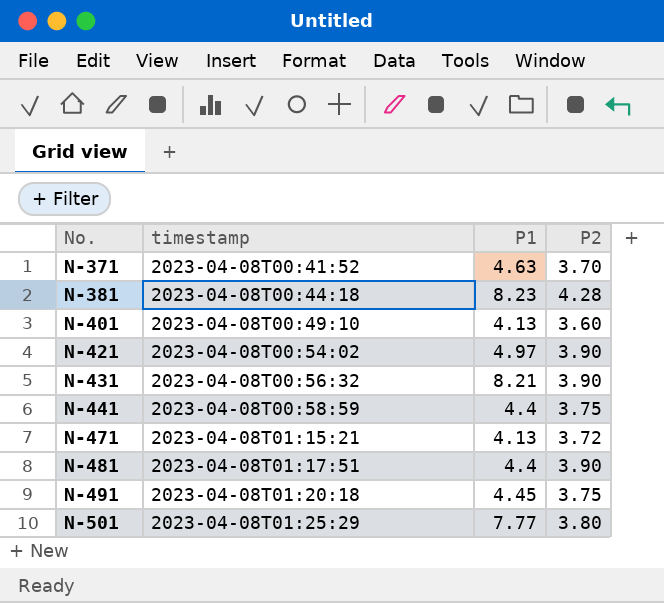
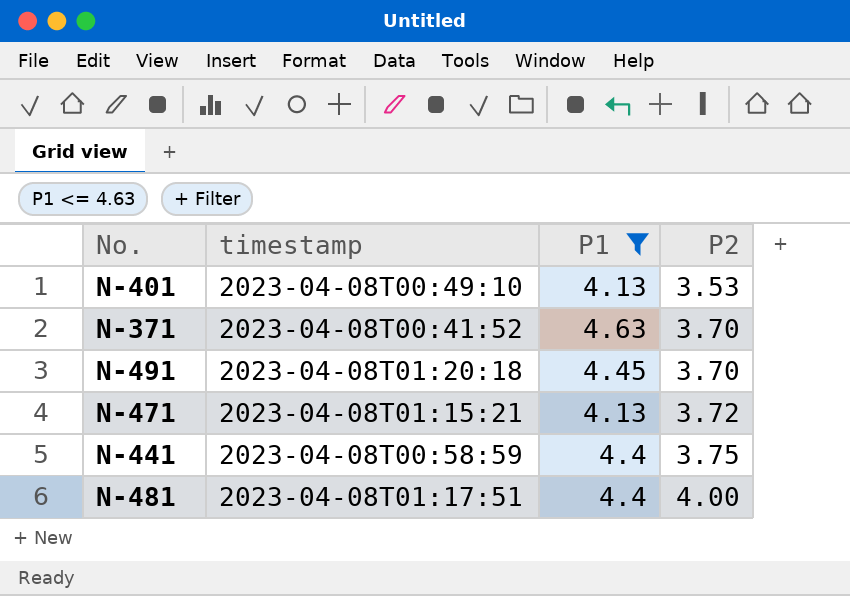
filter: none -> P1 <= 4.63
row order: No. ascending -> P2 ascending
N-401 | P2: 3.60 -> 3.53
N-491 | P2: 3.75 -> 3.70
N-481 | P2: 3.90 -> 4.00

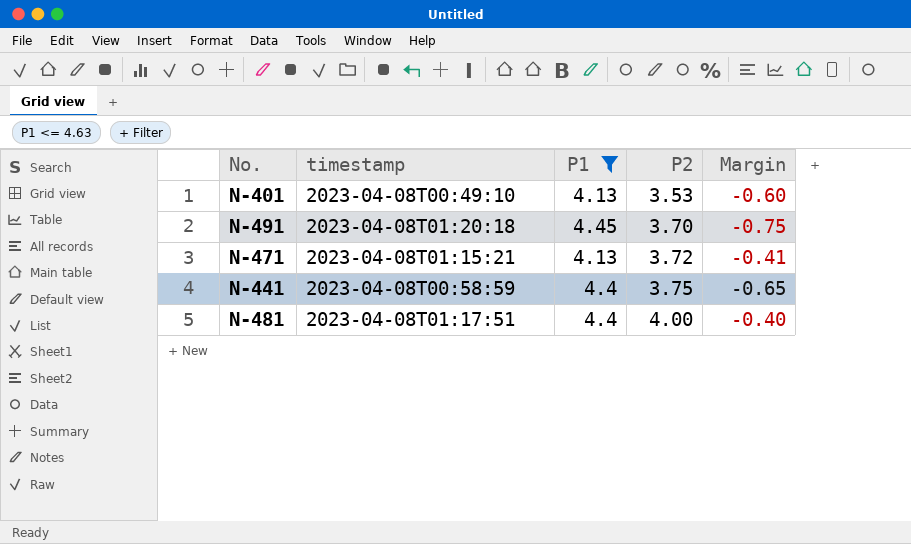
column Margin | formula: none -> [P2] - [P1]
row N-371: 2023-04-08T00:41:52 | 4.63 | 3.70 -> none

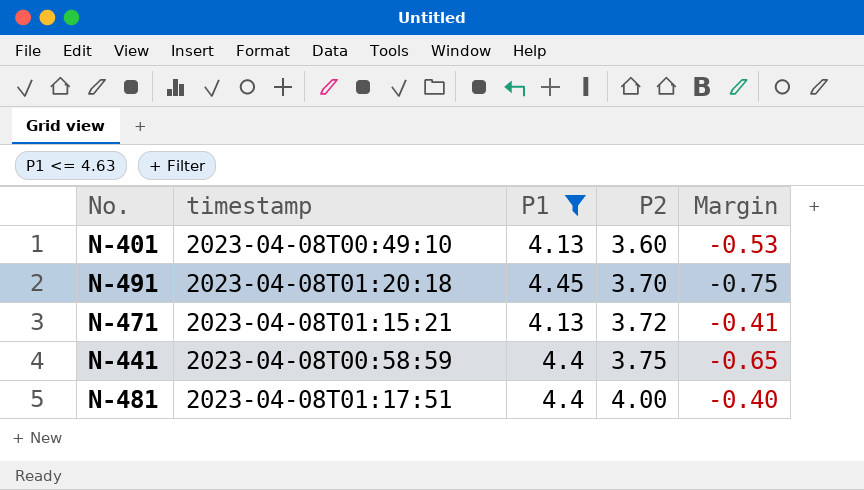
N-401 | P2: 3.53 -> 3.60
N-401 | Margin: -0.60 -> -0.53

